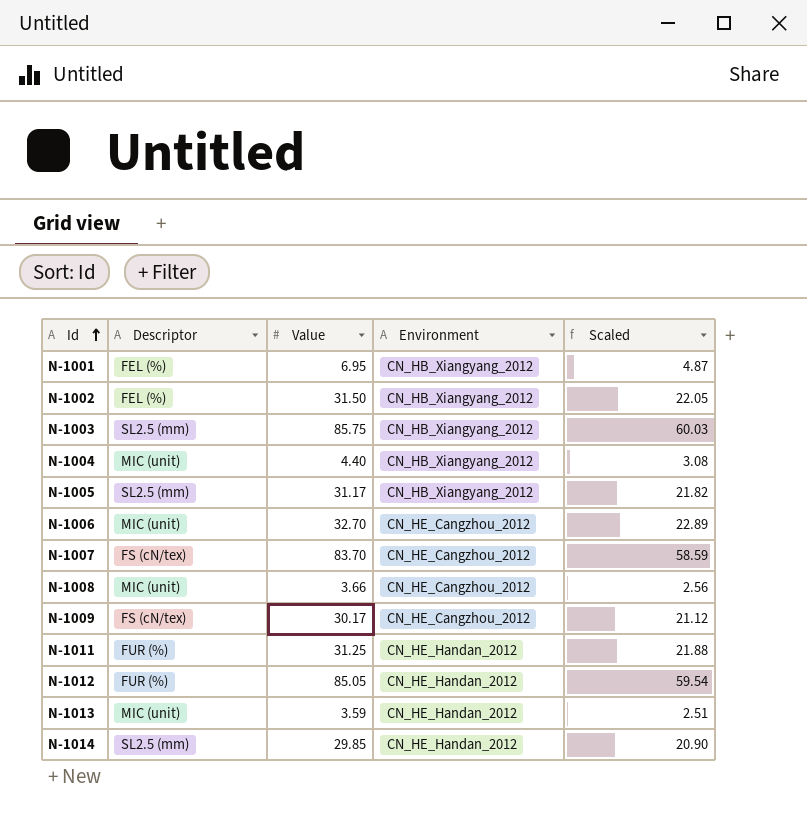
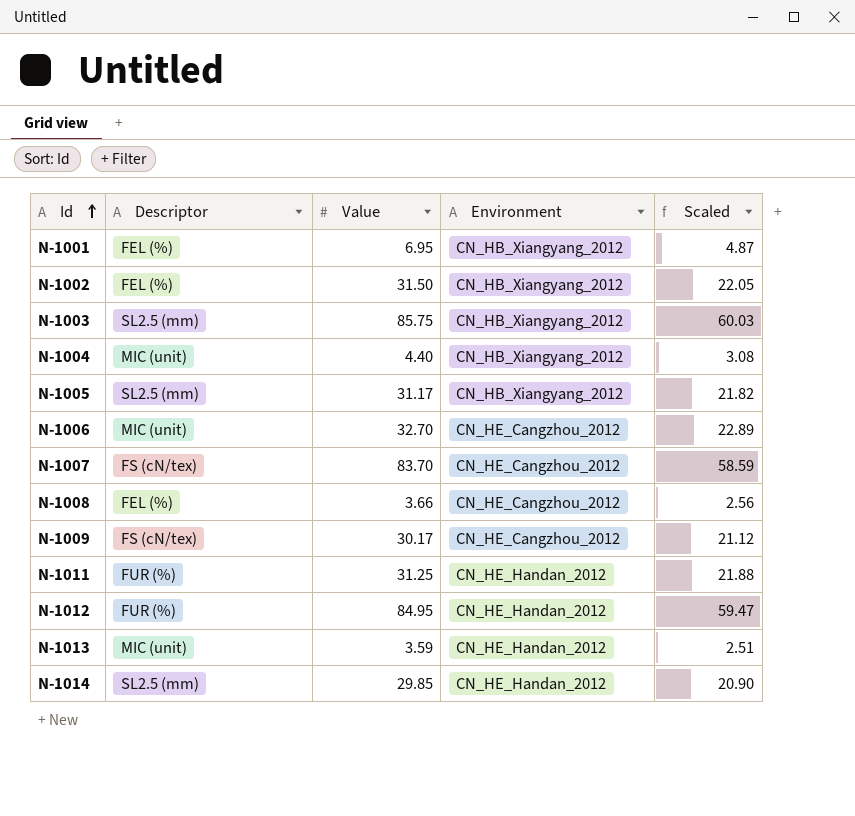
N-1008 | Descriptor: MIC (unit) -> FEL (%)
N-1012 | Value: 85.05 -> 84.95
N-1012 | Scaled: 59.54 -> 59.47

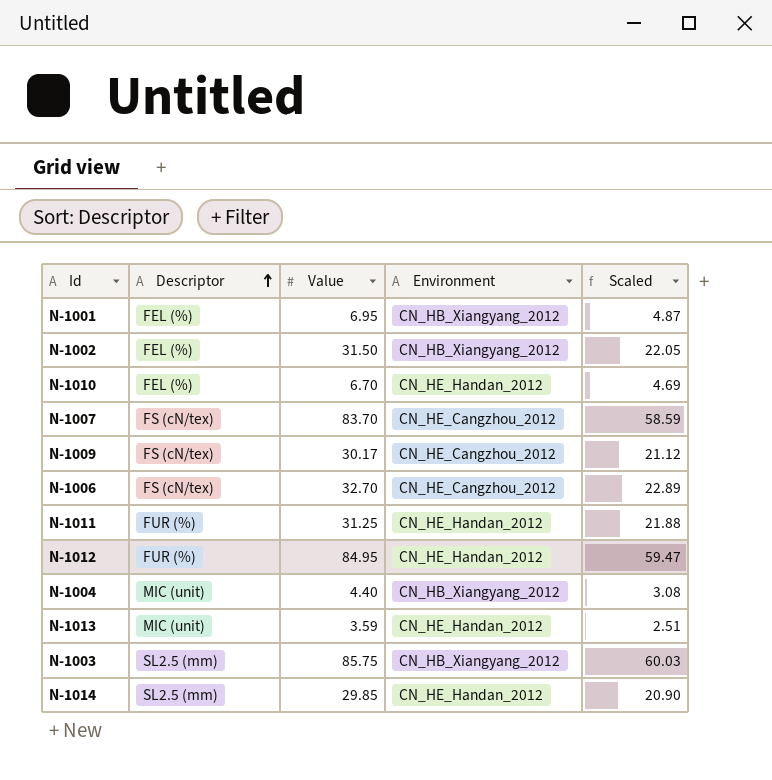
row order: Id ascending -> Descriptor ascending
row N-1005: SL2.5 (mm) | 31.17 | CN_HB_Xiangyang_2012 | 21.82 -> none
row N-1008: FEL (%) | 3.66 | CN_HE_Cangzhou_2012 | 2.56 -> none
row N-1010: none -> FEL (%) | 6.70 | CN_HE_Handan_2012 | 4.69
N-1006 | Descriptor: MIC (unit) -> FS (cN/tex)

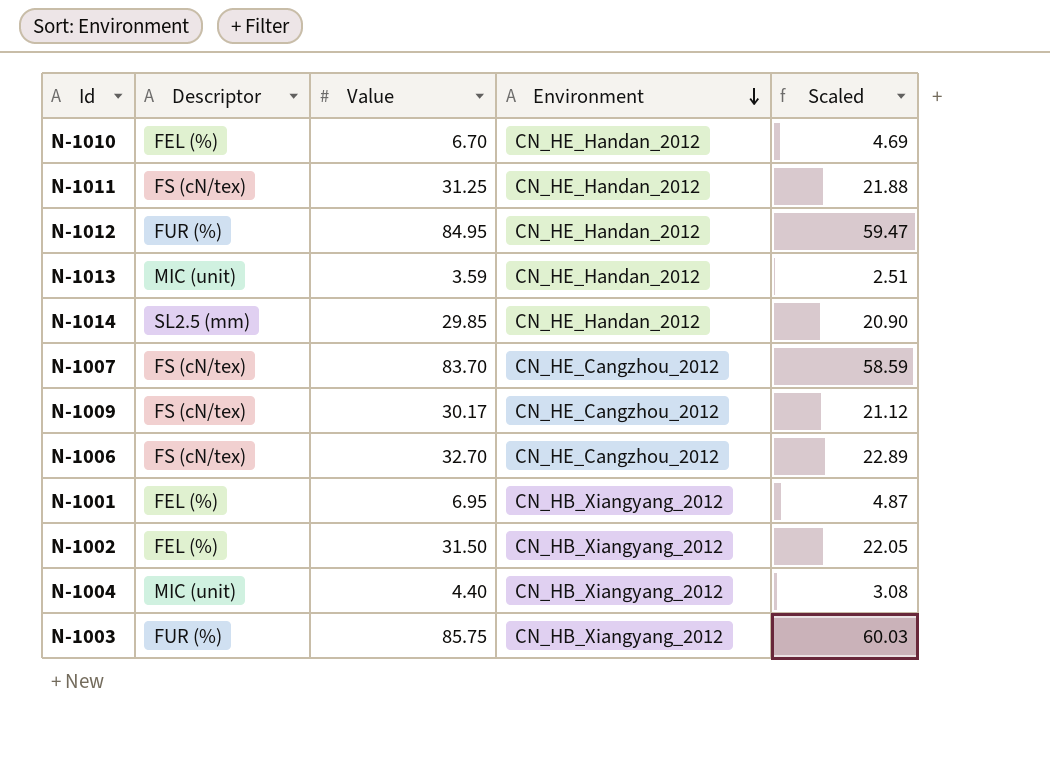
row order: Descriptor ascending -> Environment descending
N-1011 | Descriptor: FUR (%) -> FS (cN/tex)
N-1003 | Descriptor: SL2.5 (mm) -> FUR (%)

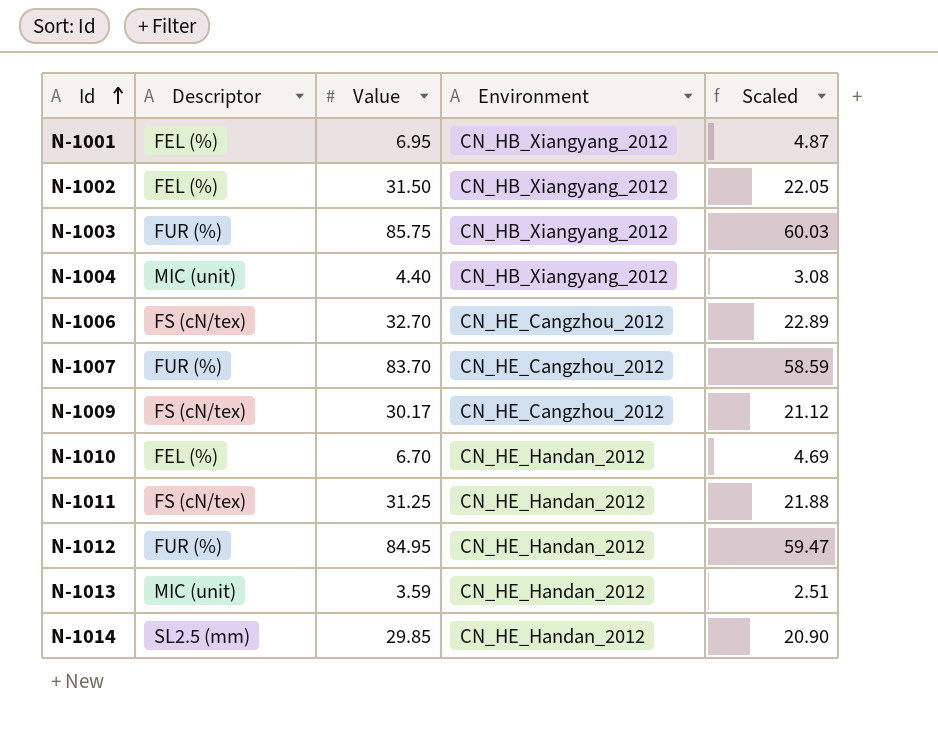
row order: Environment descending -> Id ascending
N-1007 | Descriptor: FS (cN/tex) -> FUR (%)

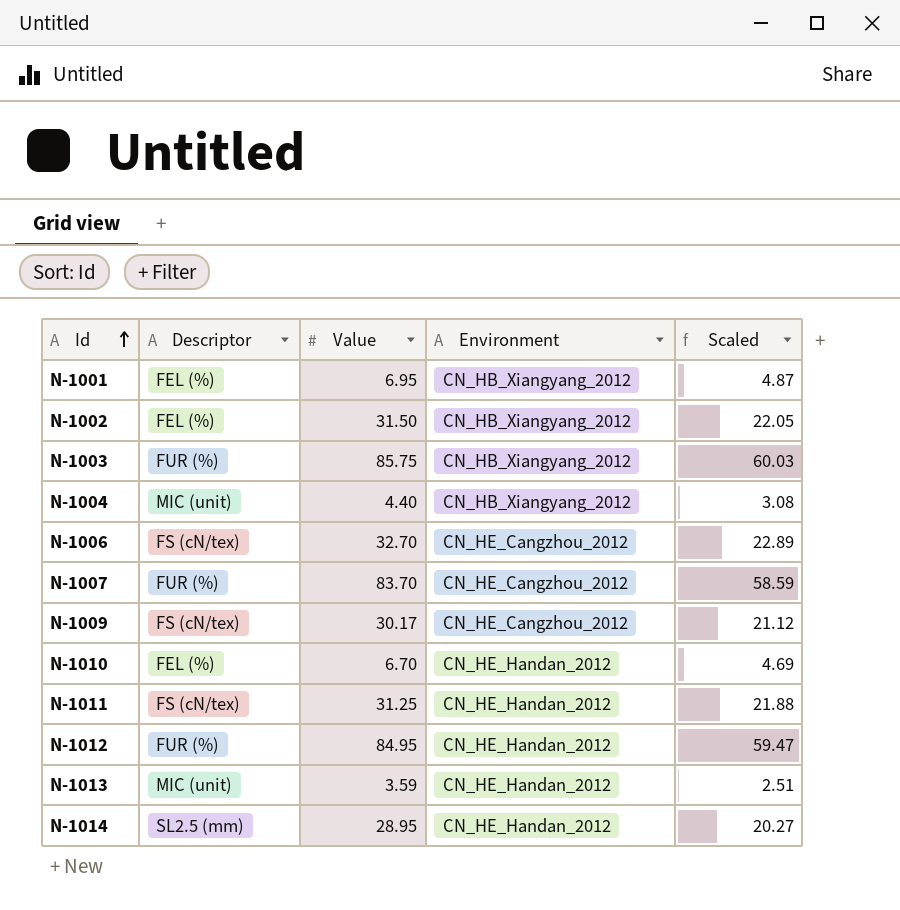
N-1014 | Value: 29.85 -> 28.95
N-1014 | Scaled: 20.90 -> 20.27

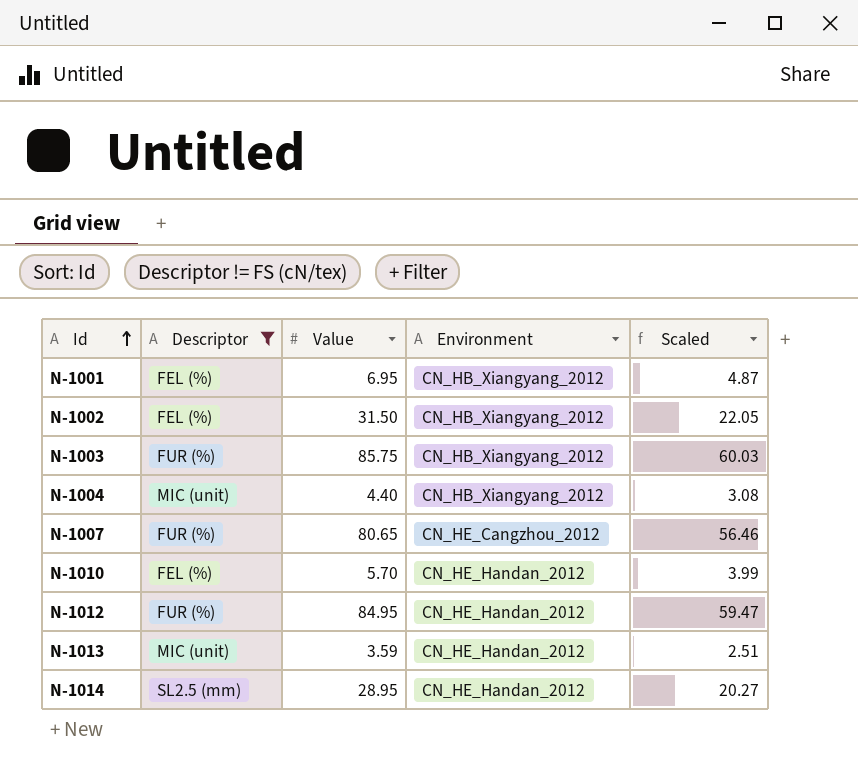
filter: none -> Descriptor != FS (cN/tex)
N-1007 | Value: 83.70 -> 80.65
N-1007 | Scaled: 58.59 -> 56.46
N-1010 | Value: 6.70 -> 5.70
N-1010 | Scaled: 4.69 -> 3.99

